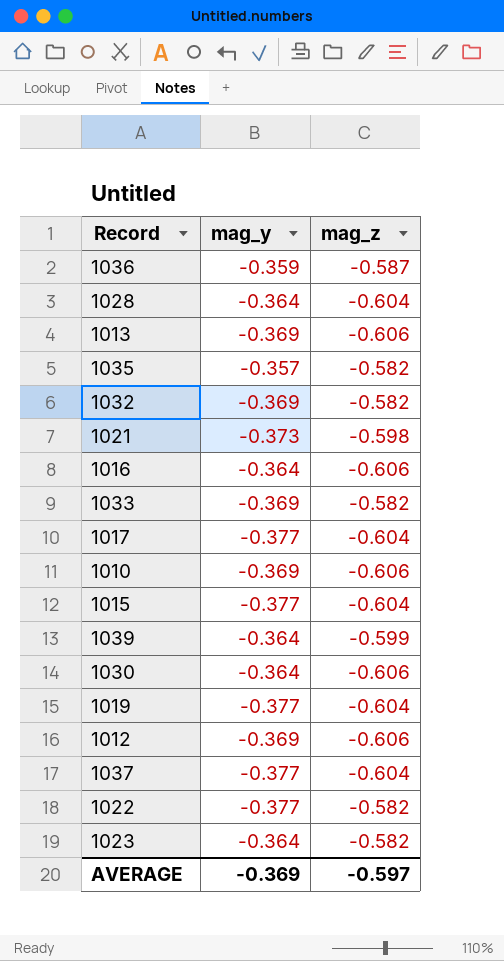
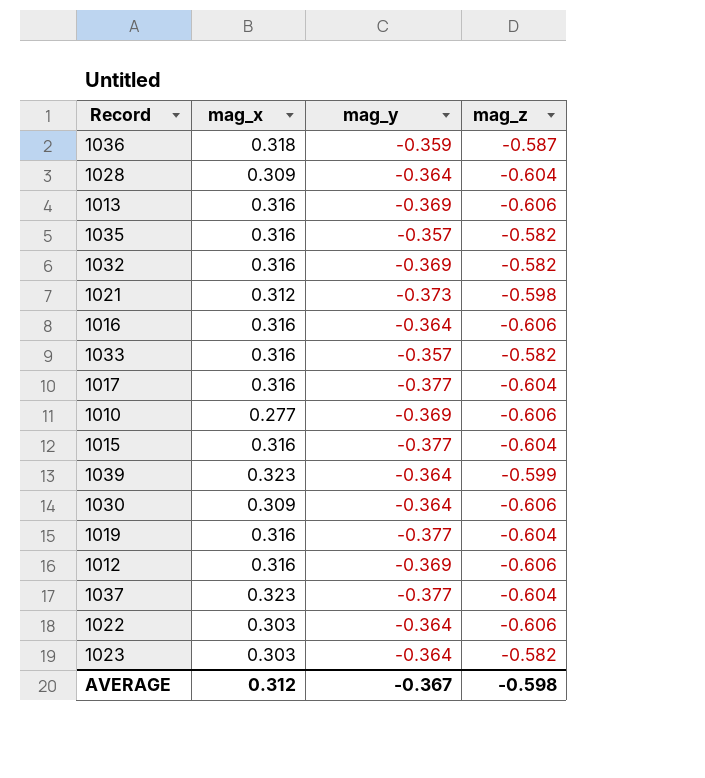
column mag_x | position: none -> 2
1033 | mag_y: -0.369 -> -0.357
1022 | mag_y: -0.377 -> -0.364
1022 | mag_z: -0.582 -> -0.606
AVERAGE | mag_y: -0.369 -> -0.367
AVERAGE | mag_z: -0.597 -> -0.598

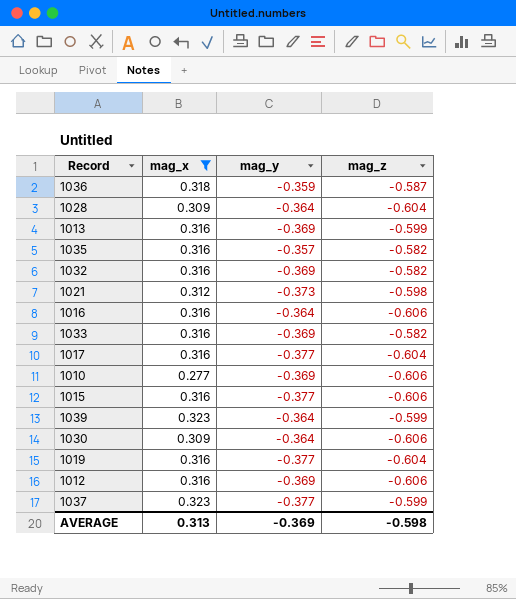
filter: none -> mag_x != 0.303
1013 | mag_z: -0.606 -> -0.599
1033 | mag_y: -0.357 -> -0.369
1015 | mag_z: -0.604 -> -0.606
1037 | mag_z: -0.604 -> -0.599
AVERAGE | mag_x: 0.312 -> 0.313
AVERAGE | mag_y: -0.367 -> -0.369

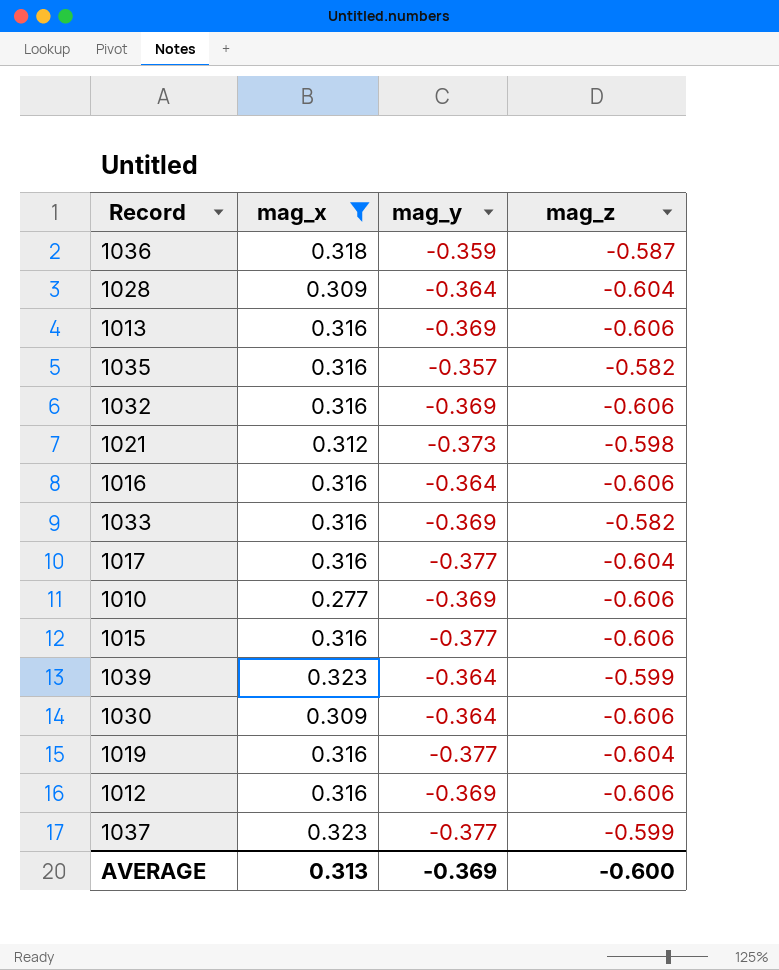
1013 | mag_z: -0.599 -> -0.606
1032 | mag_z: -0.582 -> -0.606
AVERAGE | mag_z: -0.598 -> -0.600

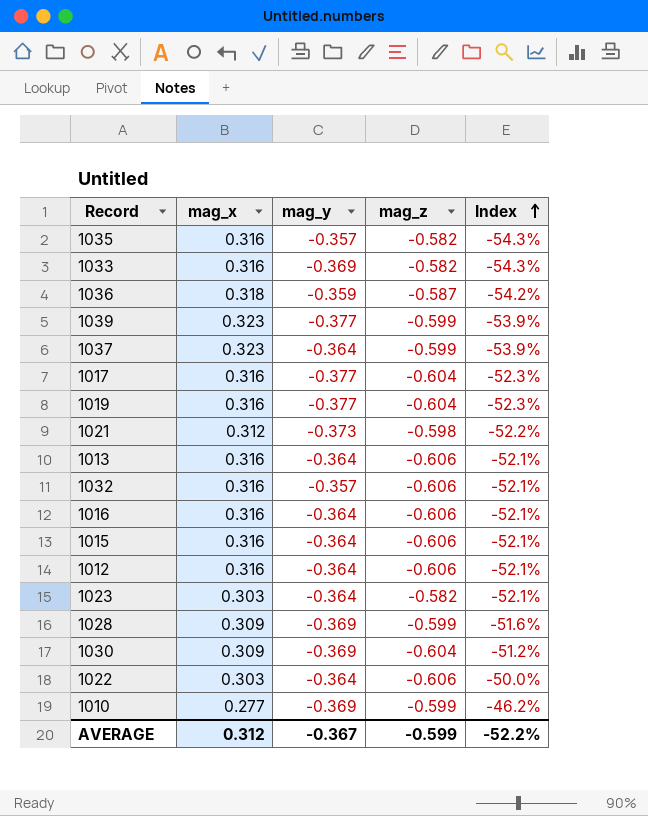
filter: mag_x != 0.303 -> none
row order: none -> Index ascending
column Index | formula: none -> [mag_x] / [mag_z]
1039 | mag_y: -0.364 -> -0.377
1037 | mag_y: -0.377 -> -0.364
1013 | mag_y: -0.369 -> -0.364
1032 | mag_y: -0.369 -> -0.357
1015 | mag_y: -0.377 -> -0.364
1012 | mag_y: -0.369 -> -0.364
1028 | mag_y: -0.364 -> -0.369
1028 | mag_z: -0.604 -> -0.599
1030 | mag_y: -0.364 -> -0.369
1030 | mag_z: -0.606 -> -0.604
1010 | mag_z: -0.606 -> -0.599
AVERAGE | mag_x: 0.313 -> 0.312
AVERAGE | mag_y: -0.369 -> -0.367
AVERAGE | mag_z: -0.600 -> -0.599

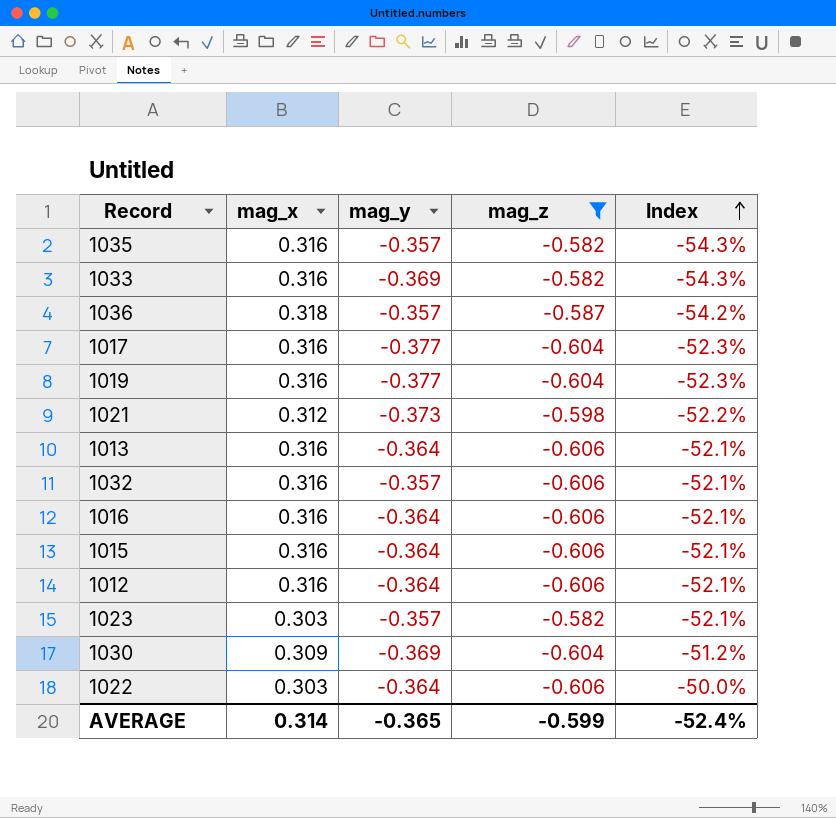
filter: none -> mag_z != -0.599
1036 | mag_y: -0.359 -> -0.357
1023 | mag_y: -0.364 -> -0.357
AVERAGE | mag_x: 0.312 -> 0.314
AVERAGE | mag_y: -0.367 -> -0.365
AVERAGE | Index: -52.2% -> -52.4%

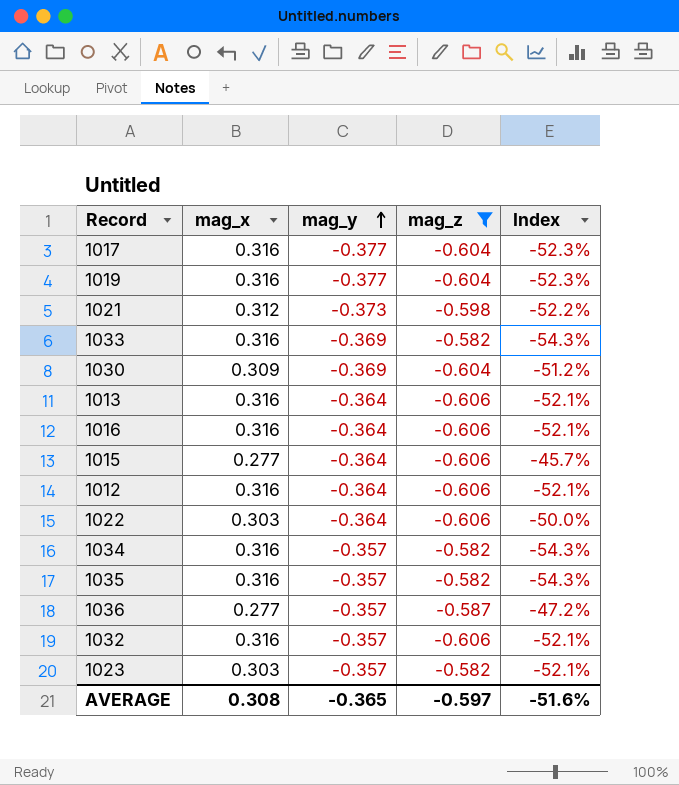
row order: Index ascending -> mag_y ascending
1015 | mag_x: 0.316 -> 0.277
1015 | Index: -52.1% -> -45.7%
row 1034: none -> 0.316 | -0.357 | -0.582 | -54.3%
1036 | mag_x: 0.318 -> 0.277
1036 | Index: -54.2% -> -47.2%
AVERAGE | mag_x: 0.314 -> 0.308
AVERAGE | mag_z: -0.599 -> -0.597
AVERAGE | Index: -52.4% -> -51.6%

